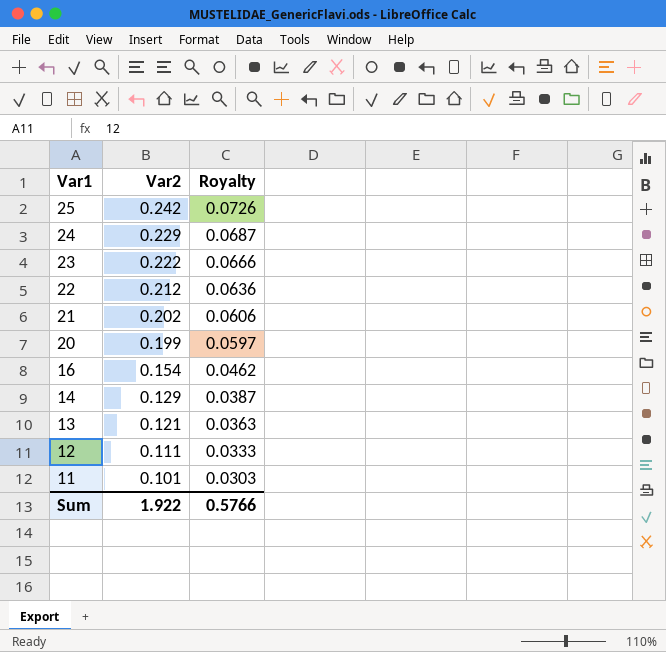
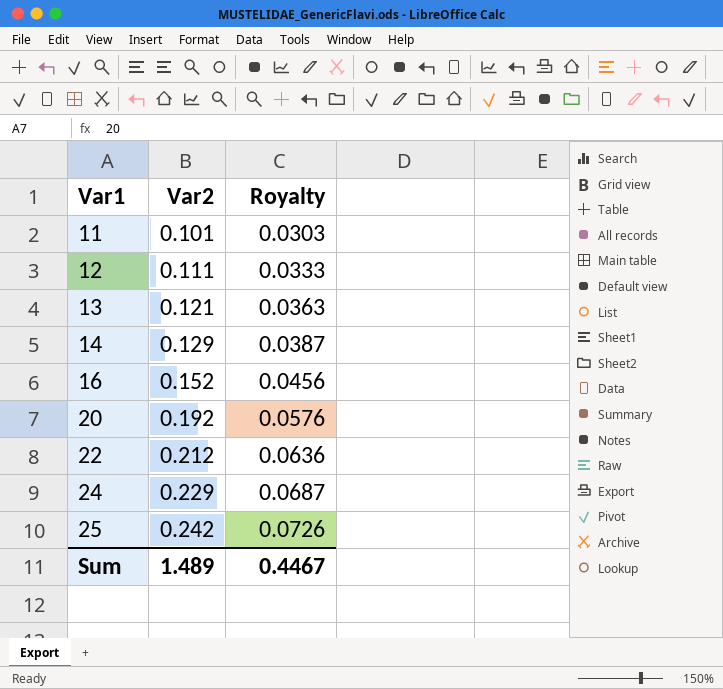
row order: Var1 descending -> Var1 ascending
row 23: 0.222 | 0.0666 -> none
row 21: 0.202 | 0.0606 -> none
16 | Var2: 0.154 -> 0.152
16 | Royalty: 0.0462 -> 0.0456
20 | Var2: 0.199 -> 0.192
20 | Royalty: 0.0597 -> 0.0576
Sum | Var2: 1.922 -> 1.489
Sum | Royalty: 0.5766 -> 0.4467

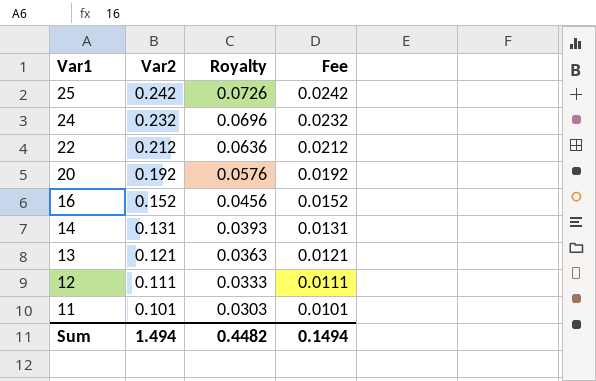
row order: Var1 ascending -> Var1 descending
column Fee | formula: none -> [Var2] * 0.1
24 | Var2: 0.229 -> 0.232
24 | Royalty: 0.0687 -> 0.0696
14 | Var2: 0.129 -> 0.131
14 | Royalty: 0.0387 -> 0.0393
Sum | Var2: 1.489 -> 1.494
Sum | Royalty: 0.4467 -> 0.4482

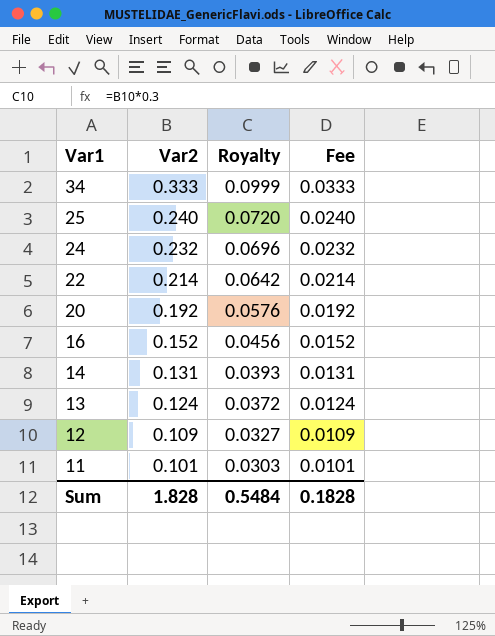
row 34: none -> 0.333 | 0.0999 | 0.0333
25 | Var2: 0.242 -> 0.240
25 | Royalty: 0.0726 -> 0.0720
25 | Fee: 0.0242 -> 0.0240
22 | Var2: 0.212 -> 0.214
22 | Royalty: 0.0636 -> 0.0642
22 | Fee: 0.0212 -> 0.0214
13 | Var2: 0.121 -> 0.124
13 | Royalty: 0.0363 -> 0.0372
13 | Fee: 0.0121 -> 0.0124
12 | Var2: 0.111 -> 0.109
12 | Royalty: 0.0333 -> 0.0327
12 | Fee: 0.0111 -> 0.0109
Sum | Var2: 1.494 -> 1.828
Sum | Royalty: 0.4482 -> 0.5484
Sum | Fee: 0.1494 -> 0.1828

